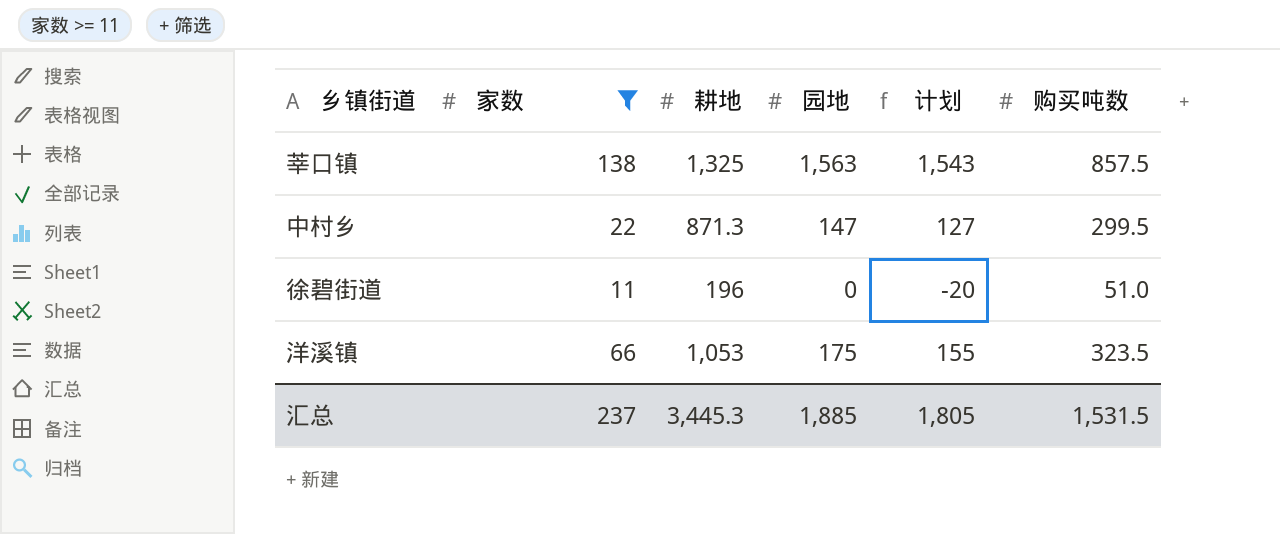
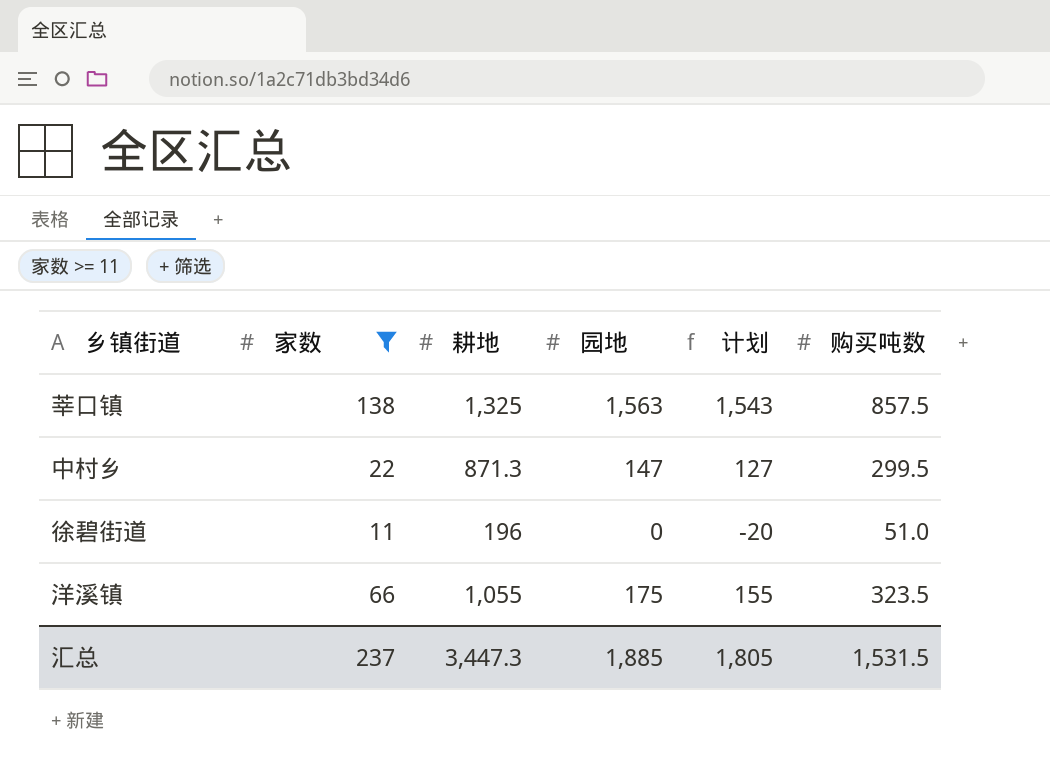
洋溪镇 | 耕地: 1,053 -> 1,055
汇总 | 耕地: 3,445.3 -> 3,447.3

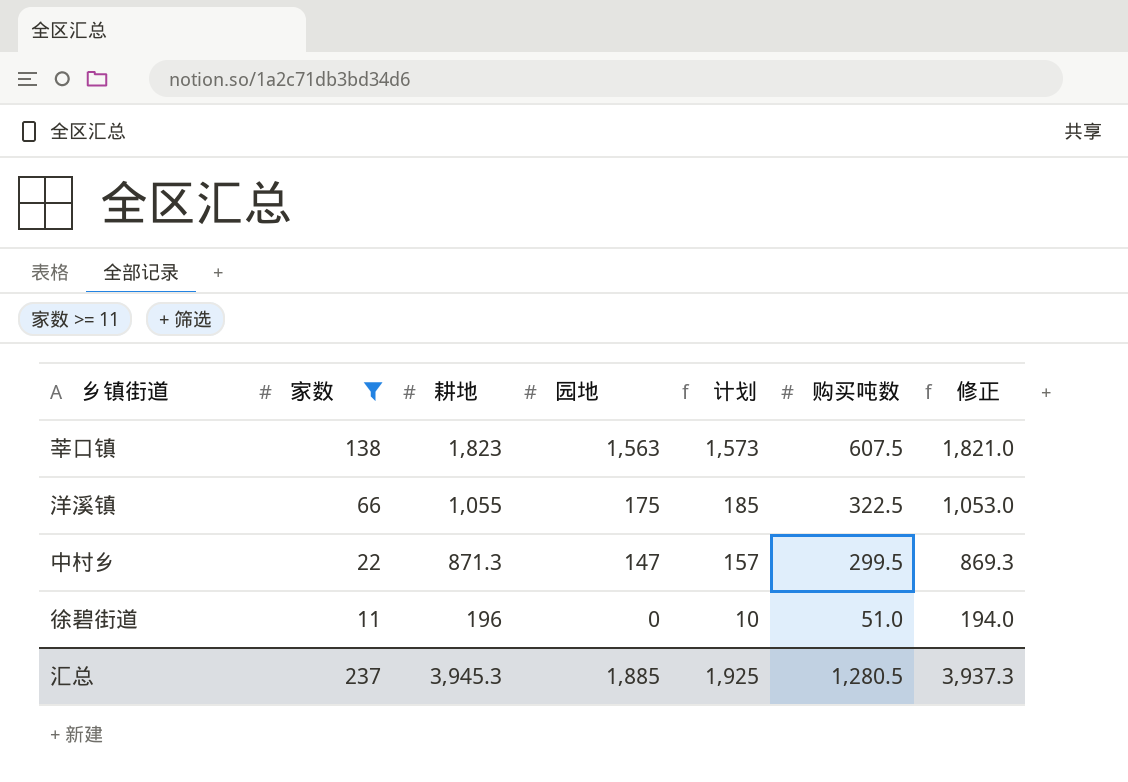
row order: none -> 家数 descending
column 计划 | formula: [园地] - 20 -> [园地] + 10
column 修正 | formula: none -> [耕地] - 2
莘口镇 | 耕地: 1,325 -> 1,823
莘口镇 | 购买吨数: 857.5 -> 607.5
洋溪镇 | 购买吨数: 323.5 -> 322.5
汇总 | 耕地: 3,447.3 -> 3,945.3
汇总 | 计划: 1,805 -> 1,925
汇总 | 购买吨数: 1,531.5 -> 1,280.5

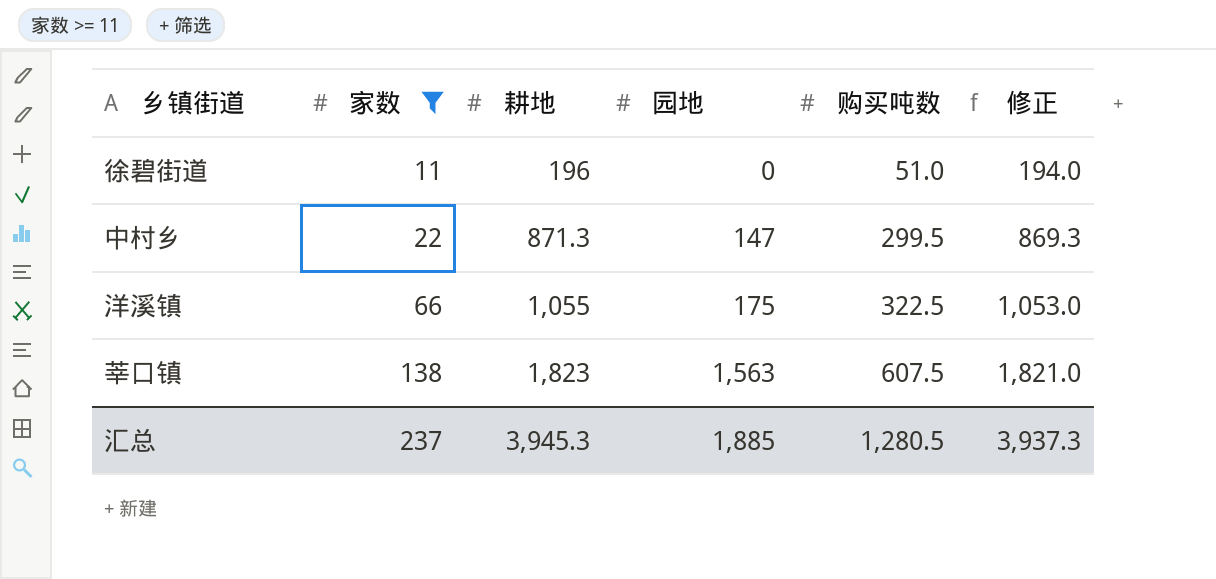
row order: 家数 descending -> 家数 ascending
column 计划 | formula: [园地] + 10 -> none

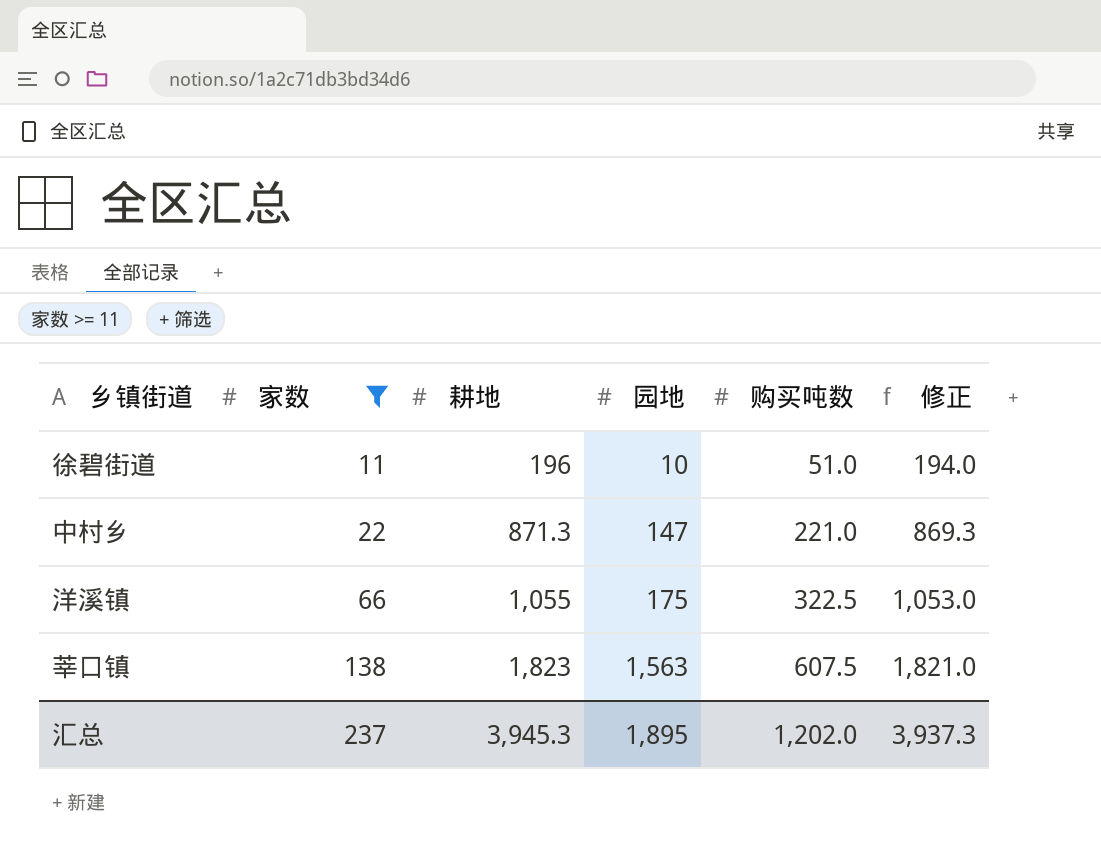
徐碧街道 | 园地: 0 -> 10
中村乡 | 购买吨数: 299.5 -> 221.0
汇总 | 园地: 1,885 -> 1,895
汇总 | 购买吨数: 1,280.5 -> 1,202.0

